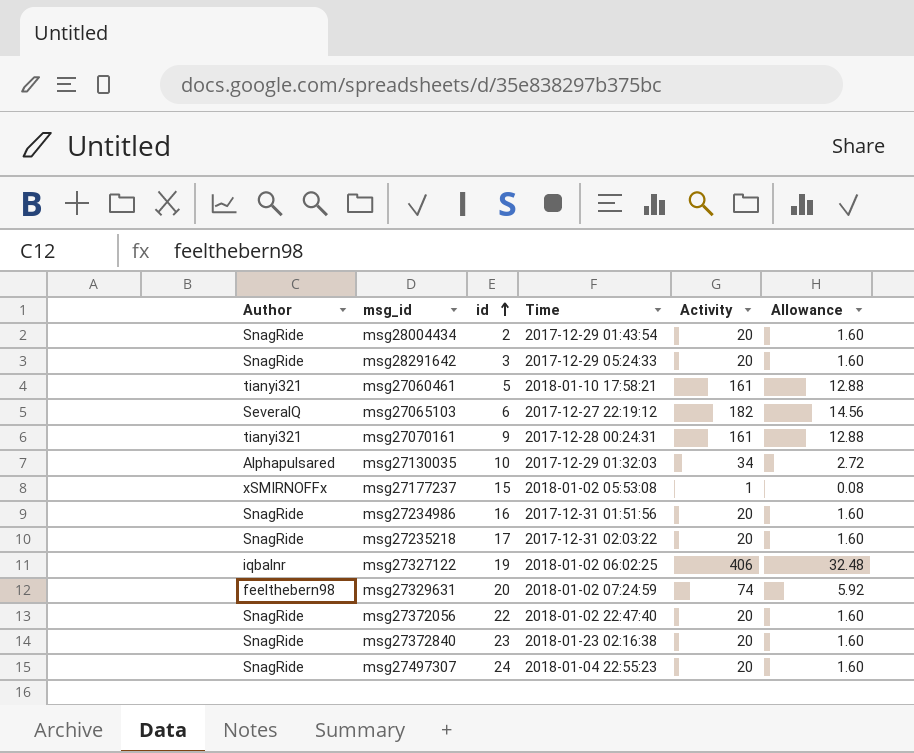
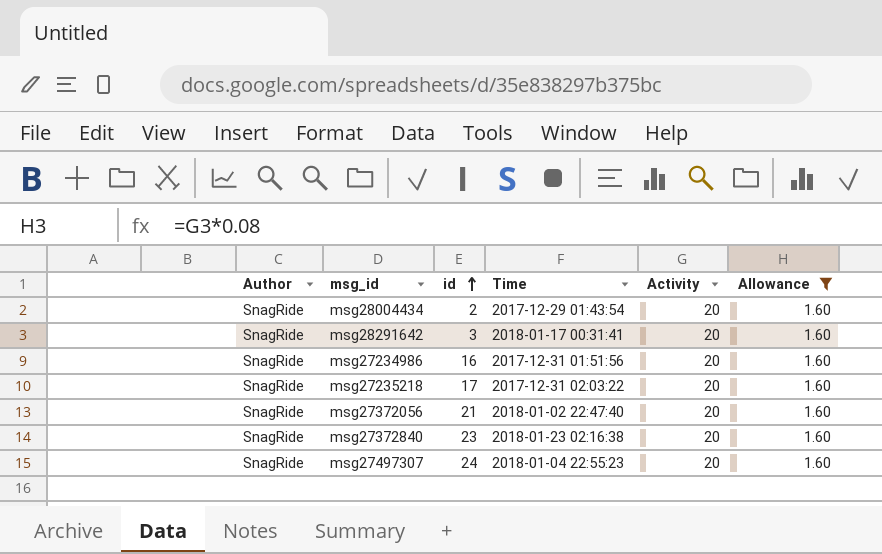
filter: none -> Allowance = 1.60
msg28291642 | Time: 2017-12-29 05:24:33 -> 2018-01-17 00:31:41
msg27372056 | id: 22 -> 21

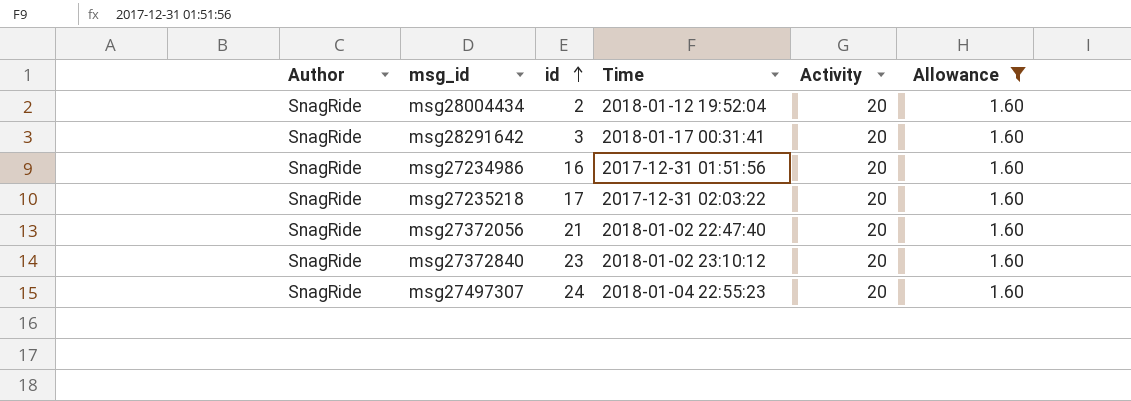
msg28004434 | Time: 2017-12-29 01:43:54 -> 2018-01-12 19:52:04
msg27372840 | Time: 2018-01-23 02:16:38 -> 2018-01-02 23:10:12

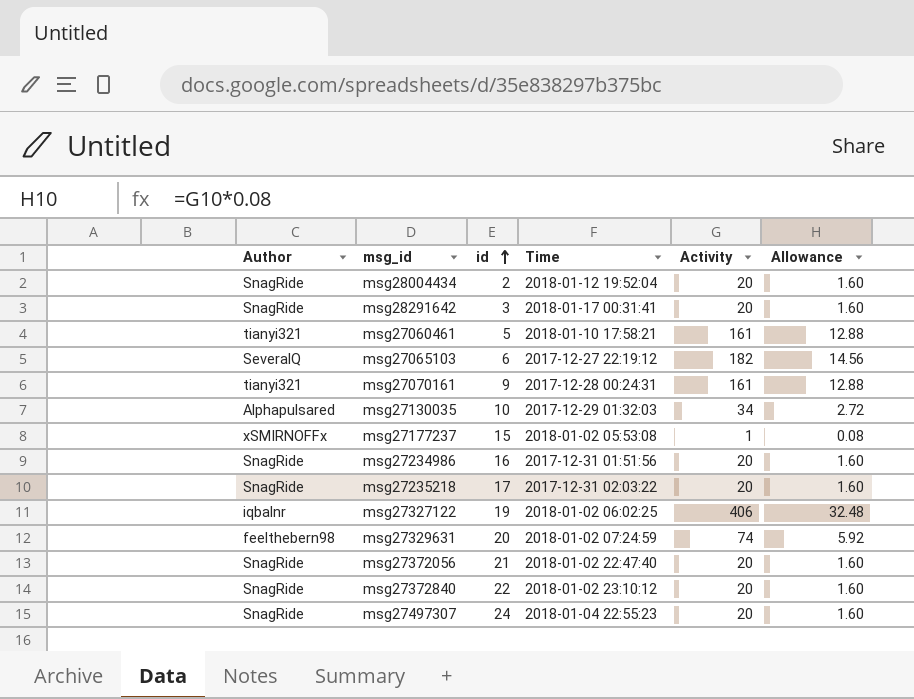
filter: Allowance = 1.60 -> none
msg27372840 | id: 23 -> 22

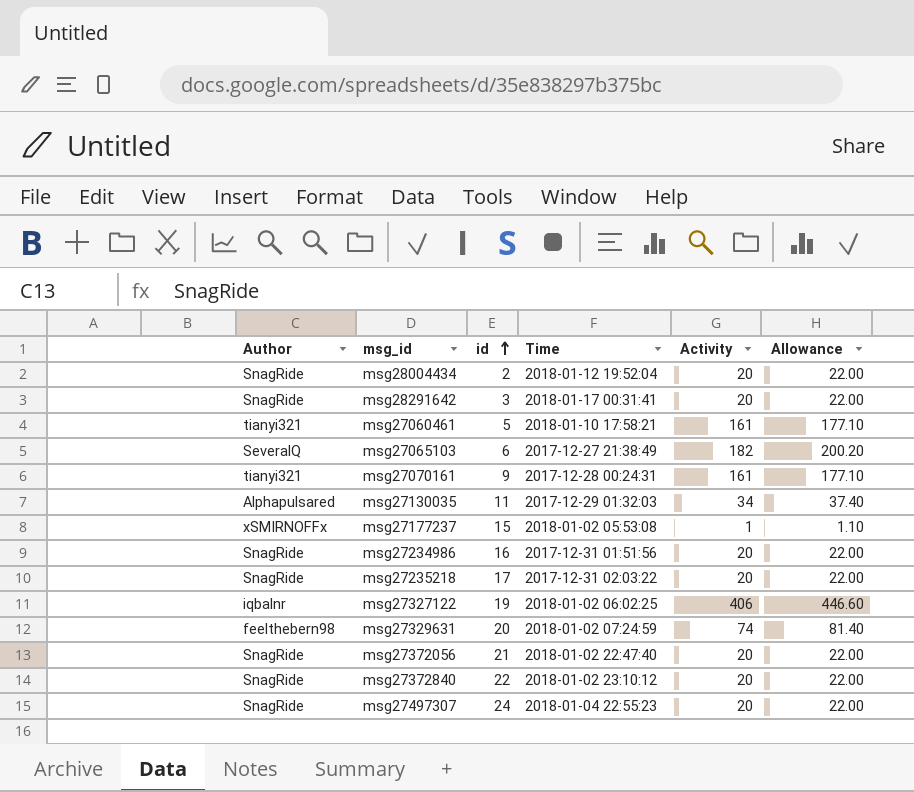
column Allowance | formula: [Activity] * 0.08 -> [Activity] * 1.1
msg27065103 | Time: 2017-12-27 22:19:12 -> 2017-12-27 21:38:49
msg27130035 | id: 10 -> 11

